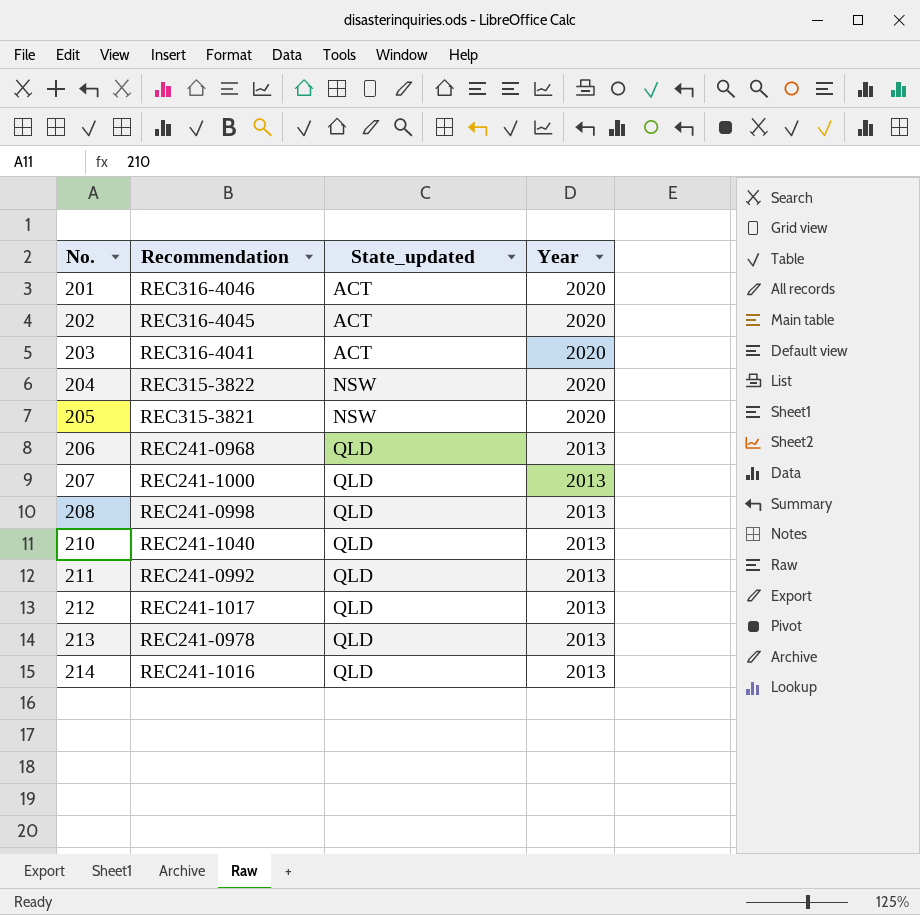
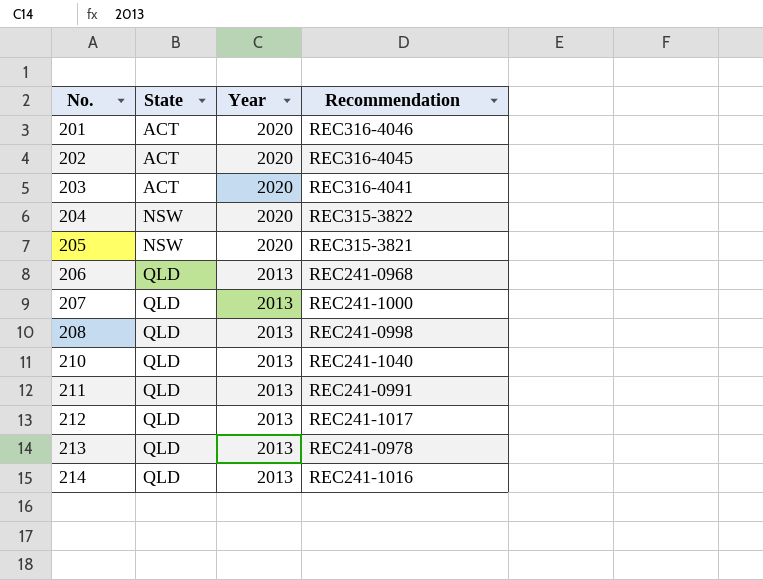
column name: State_updated -> State
column Recommendation | position: 2 -> 4
211 | Recommendation: REC241-0992 -> REC241-0991

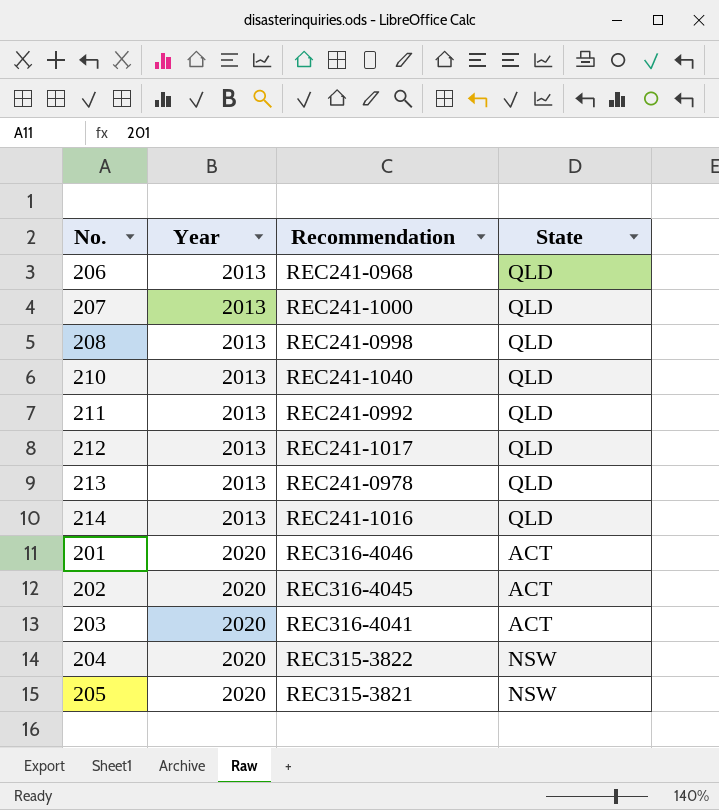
row order: No. ascending -> Year ascending
column State | position: 2 -> 4
211 | Recommendation: REC241-0991 -> REC241-0992

